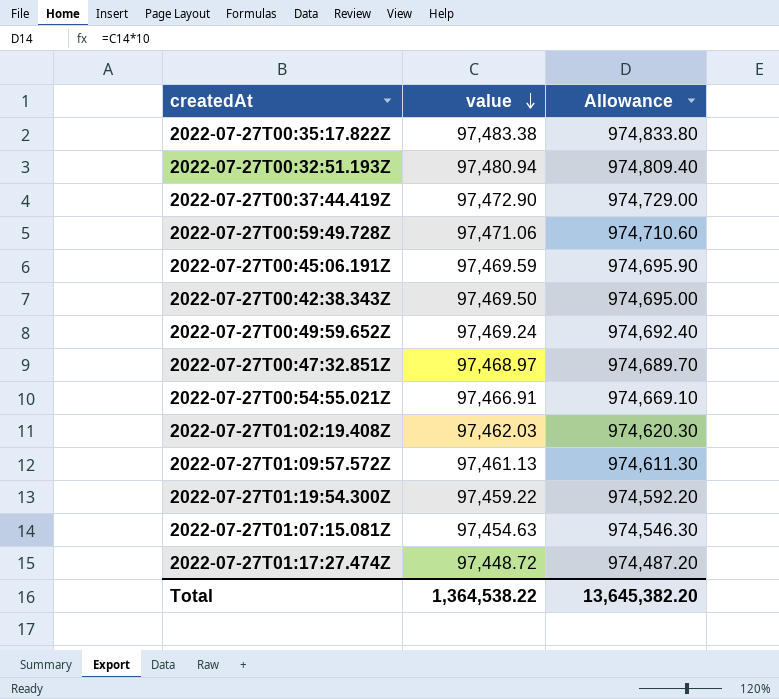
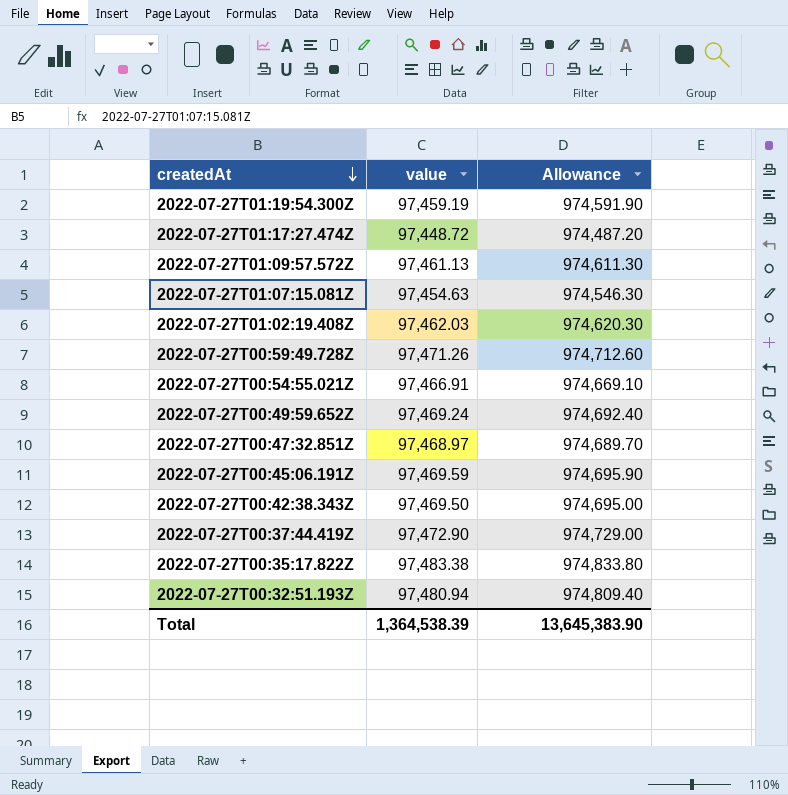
row order: value descending -> createdAt descending
2022-07-27T01:19:54.300Z | value: 97,459.22 -> 97,459.19
2022-07-27T01:19:54.300Z | Allowance: 974,592.20 -> 974,591.90
2022-07-27T00:59:49.728Z | value: 97,471.06 -> 97,471.26
2022-07-27T00:59:49.728Z | Allowance: 974,710.60 -> 974,712.60
Total | value: 1,364,538.22 -> 1,364,538.39
Total | Allowance: 13,645,382.20 -> 13,645,383.90

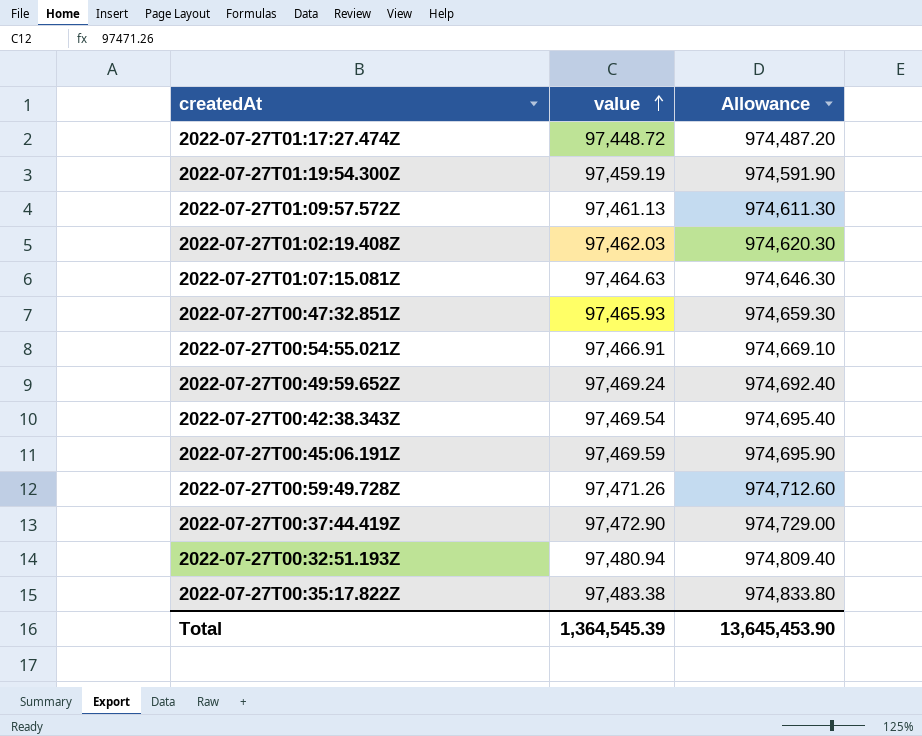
row order: createdAt descending -> value ascending
2022-07-27T01:07:15.081Z | value: 97,454.63 -> 97,464.63
2022-07-27T01:07:15.081Z | Allowance: 974,546.30 -> 974,646.30
2022-07-27T00:47:32.851Z | value: 97,468.97 -> 97,465.93
2022-07-27T00:47:32.851Z | Allowance: 974,689.70 -> 974,659.30
2022-07-27T00:42:38.343Z | value: 97,469.50 -> 97,469.54
2022-07-27T00:42:38.343Z | Allowance: 974,695.00 -> 974,695.40
Total | value: 1,364,538.39 -> 1,364,545.39
Total | Allowance: 13,645,383.90 -> 13,645,453.90

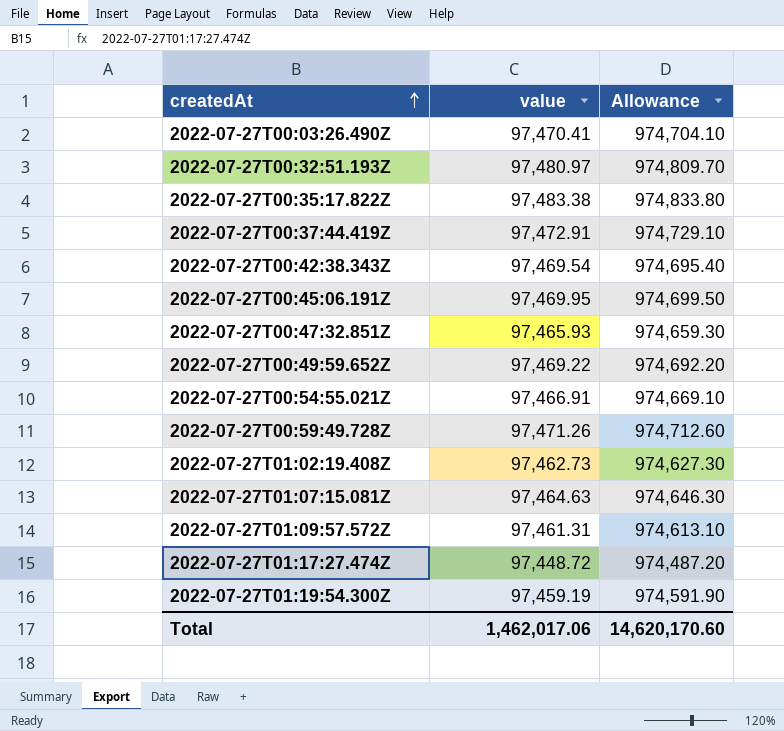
row order: value ascending -> createdAt ascending
row 2022-07-27T00:03:26.490Z: none -> 97,470.41 | 974,704.10
2022-07-27T00:32:51.193Z | value: 97,480.94 -> 97,480.97
2022-07-27T00:32:51.193Z | Allowance: 974,809.40 -> 974,809.70
2022-07-27T00:37:44.419Z | value: 97,472.90 -> 97,472.91
2022-07-27T00:37:44.419Z | Allowance: 974,729.00 -> 974,729.10
2022-07-27T00:45:06.191Z | value: 97,469.59 -> 97,469.95
2022-07-27T00:45:06.191Z | Allowance: 974,695.90 -> 974,699.50
2022-07-27T00:49:59.652Z | value: 97,469.24 -> 97,469.22
2022-07-27T00:49:59.652Z | Allowance: 974,692.40 -> 974,692.20
2022-07-27T01:02:19.408Z | value: 97,462.03 -> 97,462.73
2022-07-27T01:02:19.408Z | Allowance: 974,620.30 -> 974,627.30
2022-07-27T01:09:57.572Z | value: 97,461.13 -> 97,461.31
2022-07-27T01:09:57.572Z | Allowance: 974,611.30 -> 974,613.10
Total | value: 1,364,545.39 -> 1,462,017.06
Total | Allowance: 13,645,453.90 -> 14,620,170.60

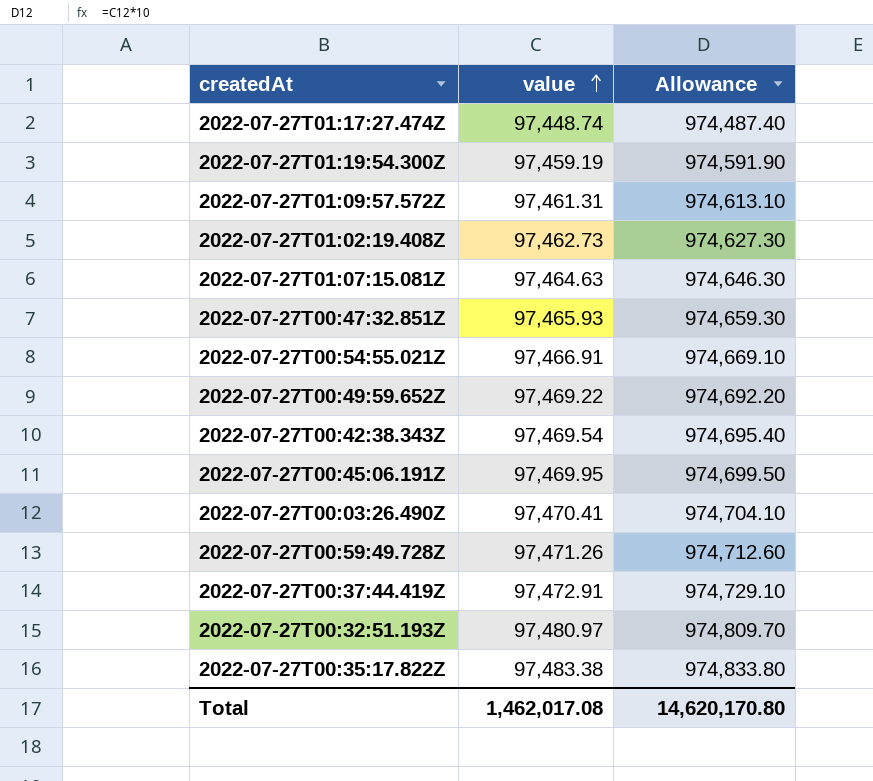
row order: createdAt ascending -> value ascending
2022-07-27T01:17:27.474Z | value: 97,448.72 -> 97,448.74
2022-07-27T01:17:27.474Z | Allowance: 974,487.20 -> 974,487.40
Total | value: 1,462,017.06 -> 1,462,017.08
Total | Allowance: 14,620,170.60 -> 14,620,170.80

